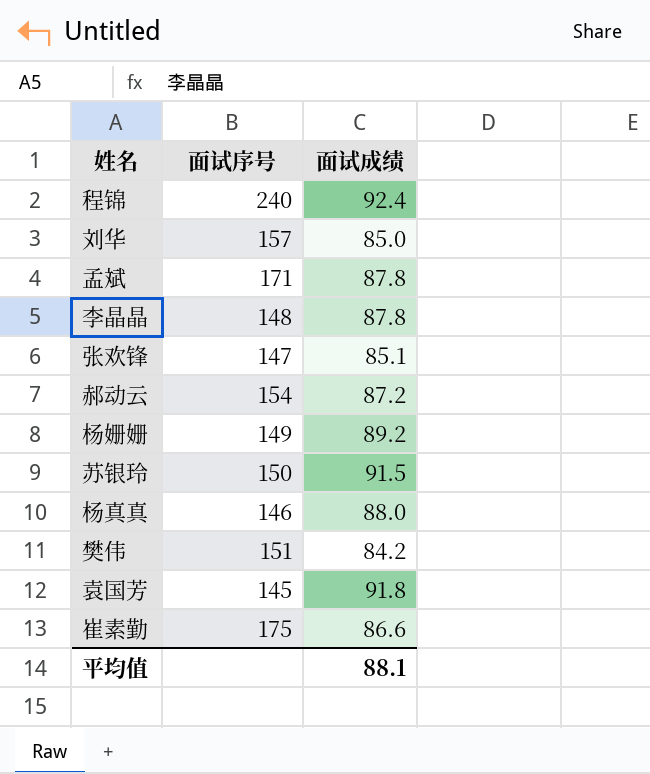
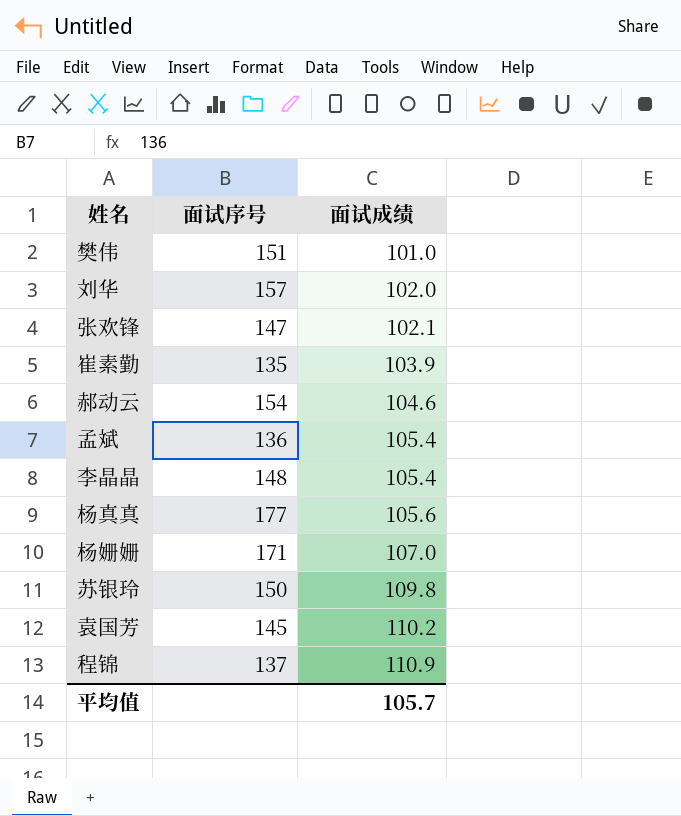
row order: none -> 面试成绩 ascending
樊伟 | 面试成绩: 84.2 -> 101.0
刘华 | 面试成绩: 85.0 -> 102.0
张欢锋 | 面试成绩: 85.1 -> 102.1
崔素勤 | 面试序号: 175 -> 135
崔素勤 | 面试成绩: 86.6 -> 103.9
郝动云 | 面试成绩: 87.2 -> 104.6
孟斌 | 面试序号: 171 -> 136
孟斌 | 面试成绩: 87.8 -> 105.4
李晶晶 | 面试成绩: 87.8 -> 105.4
杨真真 | 面试序号: 146 -> 177
杨真真 | 面试成绩: 88.0 -> 105.6
杨姗姗 | 面试序号: 149 -> 171
杨姗姗 | 面试成绩: 89.2 -> 107.0
苏银玲 | 面试成绩: 91.5 -> 109.8
袁国芳 | 面试成绩: 91.8 -> 110.2
程锦 | 面试序号: 240 -> 137
程锦 | 面试成绩: 92.4 -> 110.9
平均值 | 面试成绩: 88.1 -> 105.7

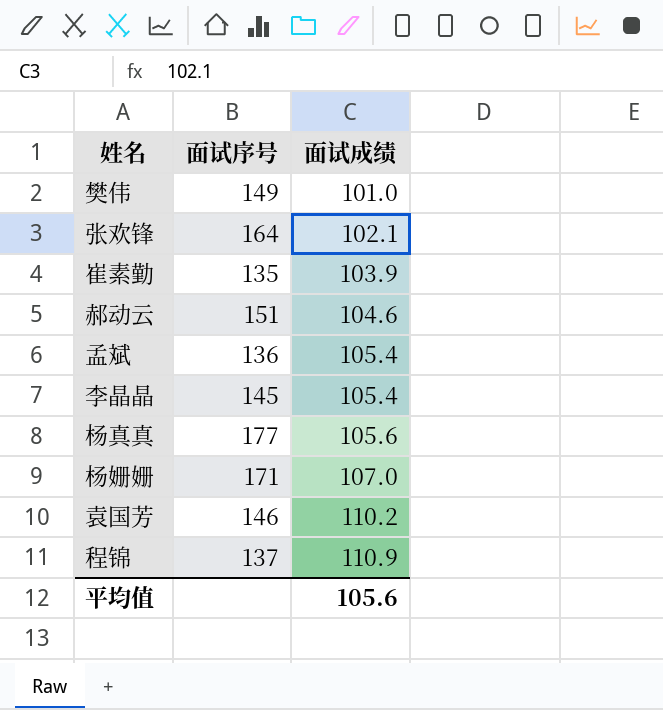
row 刘华: 157 | 102.0 -> none
row 苏银玲: 150 | 109.8 -> none
樊伟 | 面试序号: 151 -> 149
张欢锋 | 面试序号: 147 -> 164
郝动云 | 面试序号: 154 -> 151
李晶晶 | 面试序号: 148 -> 145
袁国芳 | 面试序号: 145 -> 146
平均值 | 面试成绩: 105.7 -> 105.6

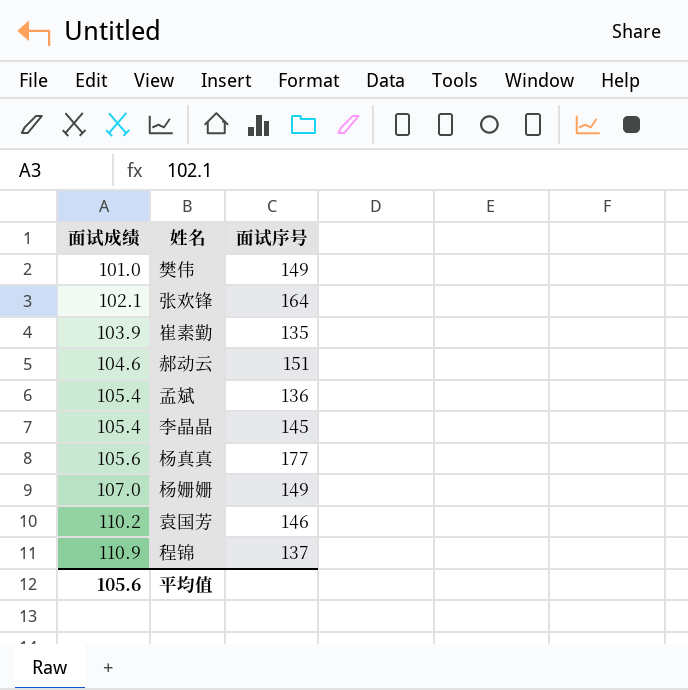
column 面试成绩 | position: 3 -> 1
杨姗姗 | 面试序号: 171 -> 149

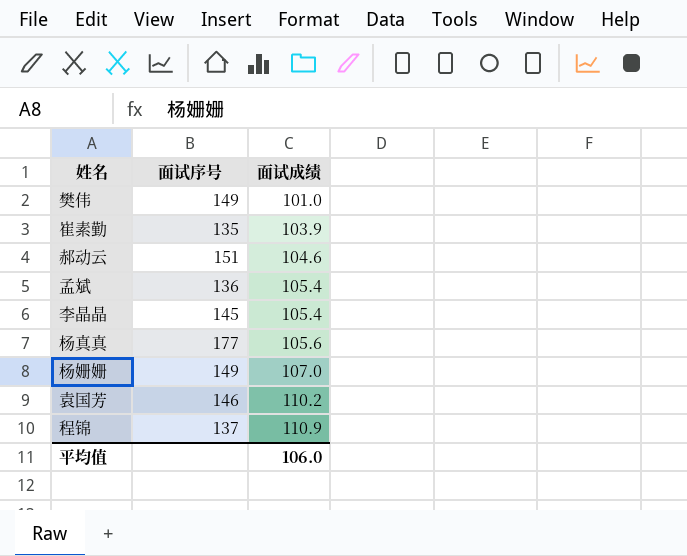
column 面试成绩 | position: 1 -> 3
row 张欢锋: 102.1 | 164 -> none
平均值 | 面试成绩: 105.6 -> 106.0

